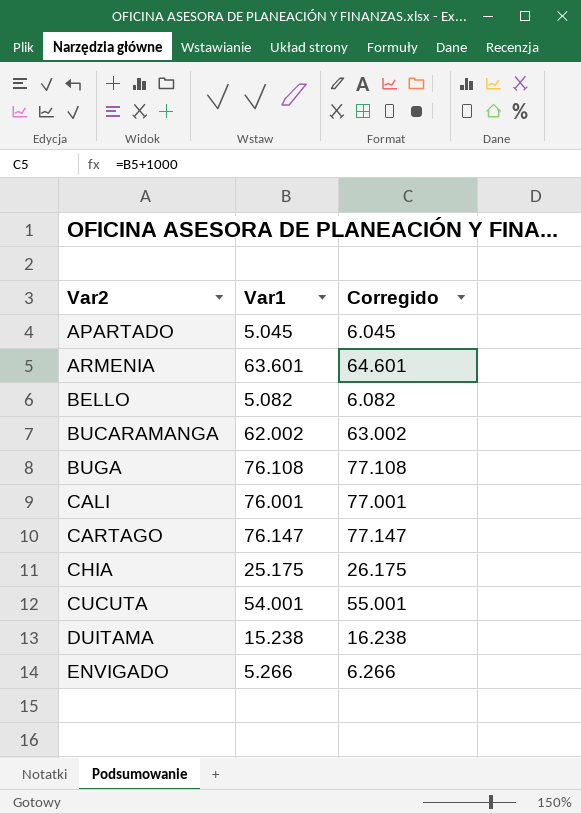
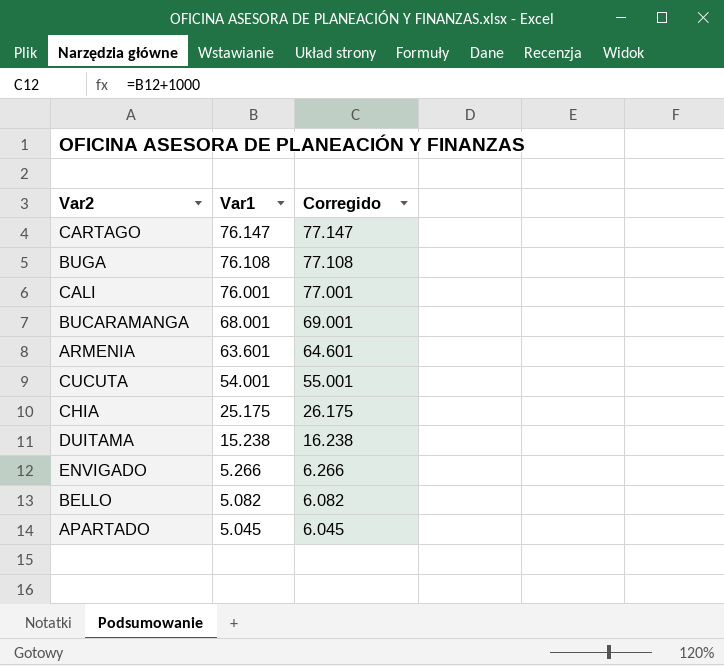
row order: Var2 ascending -> Var1 descending
BUCARAMANGA | Var1: 62.002 -> 68.001
BUCARAMANGA | Corregido: 63.002 -> 69.001

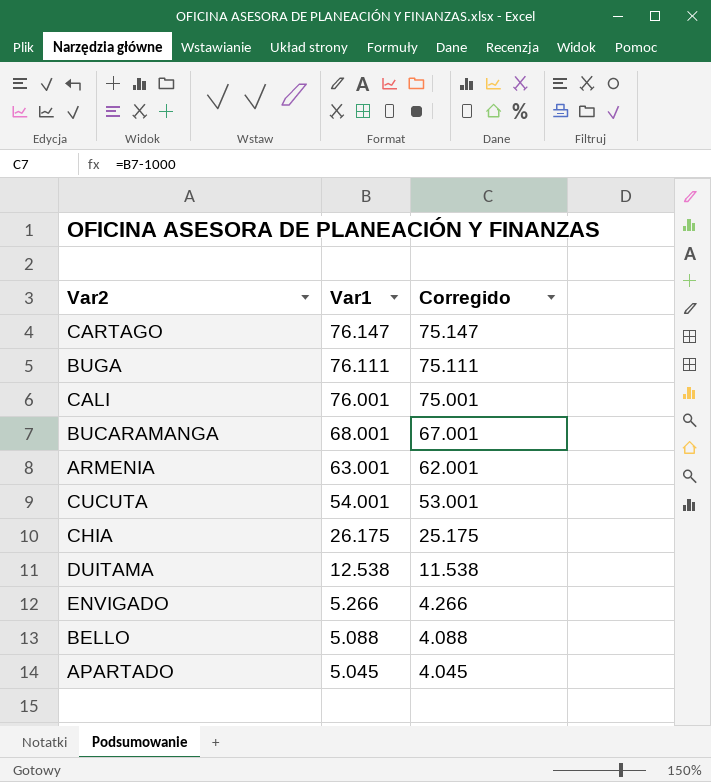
column Corregido | formula: [Var1] + 1000 -> [Var1] - 1000
BUGA | Var1: 76.108 -> 76.111
ARMENIA | Var1: 63.601 -> 63.001
CHIA | Var1: 25.175 -> 26.175
DUITAMA | Var1: 15.238 -> 12.538
BELLO | Var1: 5.082 -> 5.088

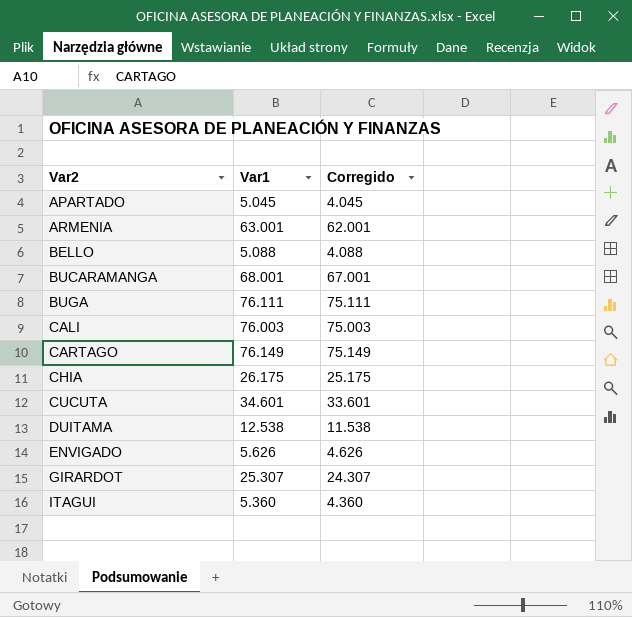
row order: Var1 descending -> Var2 ascending
CALI | Var1: 76.001 -> 76.003
CALI | Corregido: 75.001 -> 75.003
CARTAGO | Var1: 76.147 -> 76.149
CARTAGO | Corregido: 75.147 -> 75.149
CUCUTA | Var1: 54.001 -> 34.601
CUCUTA | Corregido: 53.001 -> 33.601
ENVIGADO | Var1: 5.266 -> 5.626
ENVIGADO | Corregido: 4.266 -> 4.626
row GIRARDOT: none -> 25.307 | 24.307
row ITAGUI: none -> 5.360 | 4.360

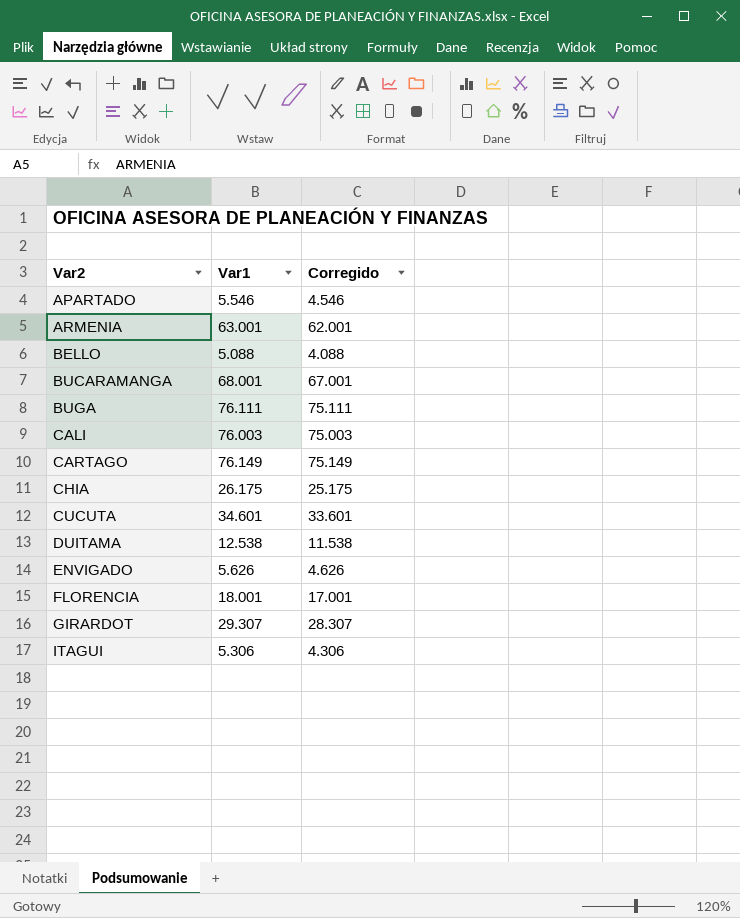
APARTADO | Var1: 5.045 -> 5.546
APARTADO | Corregido: 4.045 -> 4.546
row FLORENCIA: none -> 18.001 | 17.001
GIRARDOT | Var1: 25.307 -> 29.307
GIRARDOT | Corregido: 24.307 -> 28.307
ITAGUI | Var1: 5.360 -> 5.306
ITAGUI | Corregido: 4.360 -> 4.306

